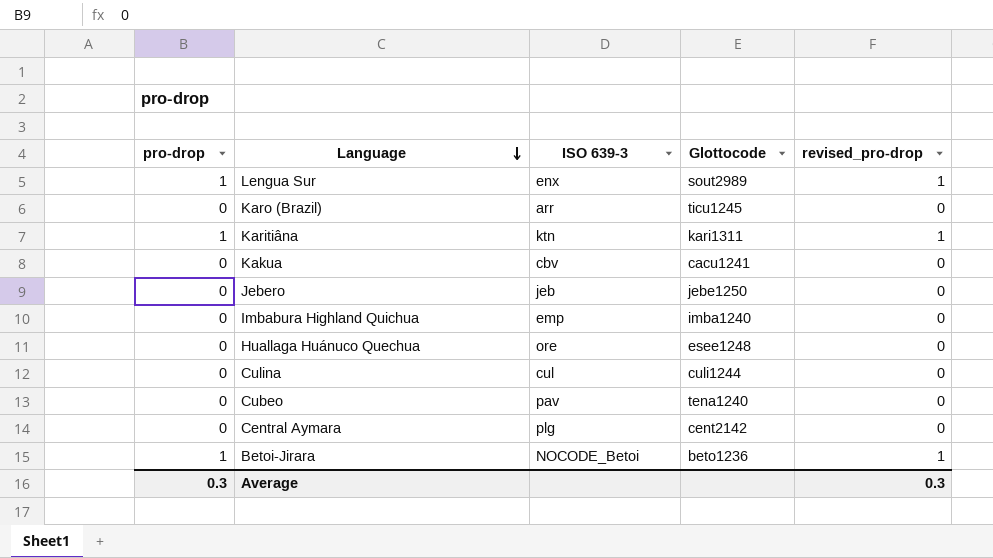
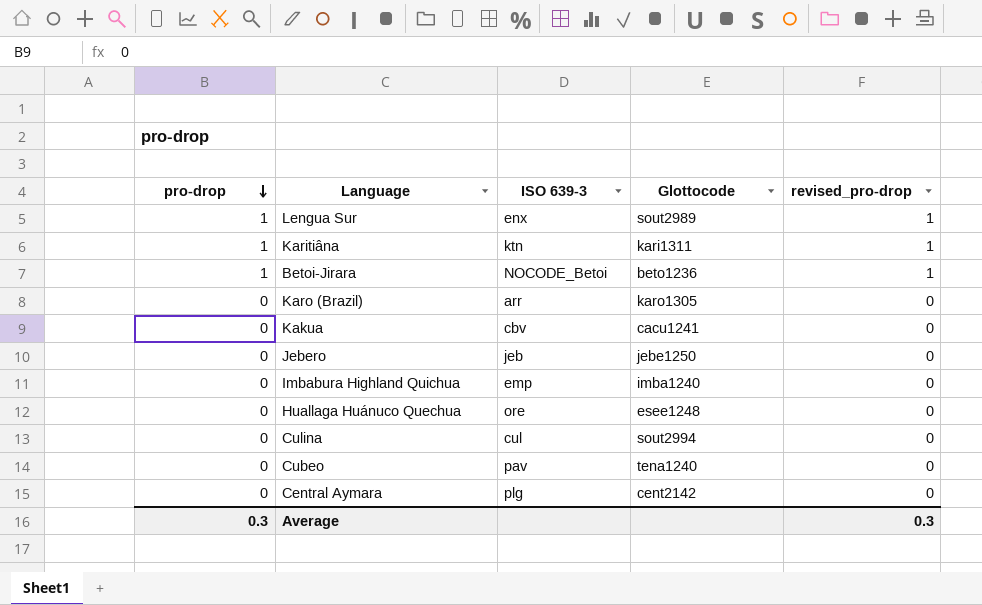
row order: Language descending -> pro-drop descending
Karo (Brazil) | Glottocode: ticu1245 -> karo1305
Culina | Glottocode: culi1244 -> sout2994

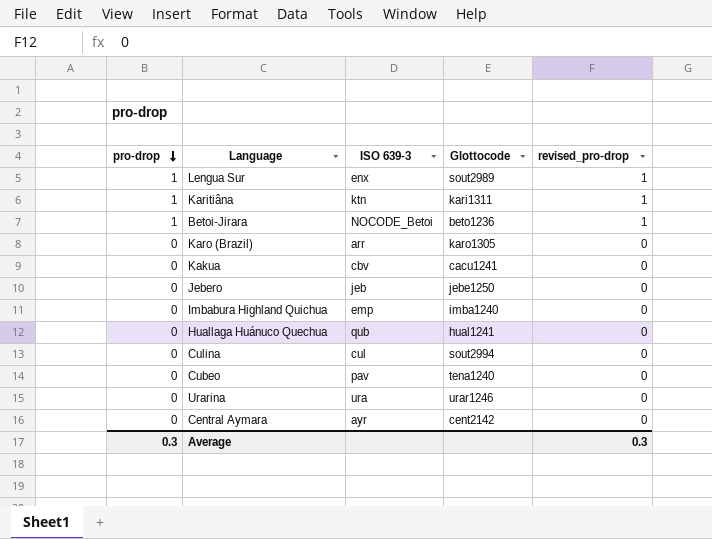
Huallaga Huánuco Quechua | ISO 639-3: ore -> qub
Huallaga Huánuco Quechua | Glottocode: esee1248 -> hual1241
row Urarina: none -> 0 | ura | urar1246 | 0
Central Aymara | ISO 639-3: plg -> ayr

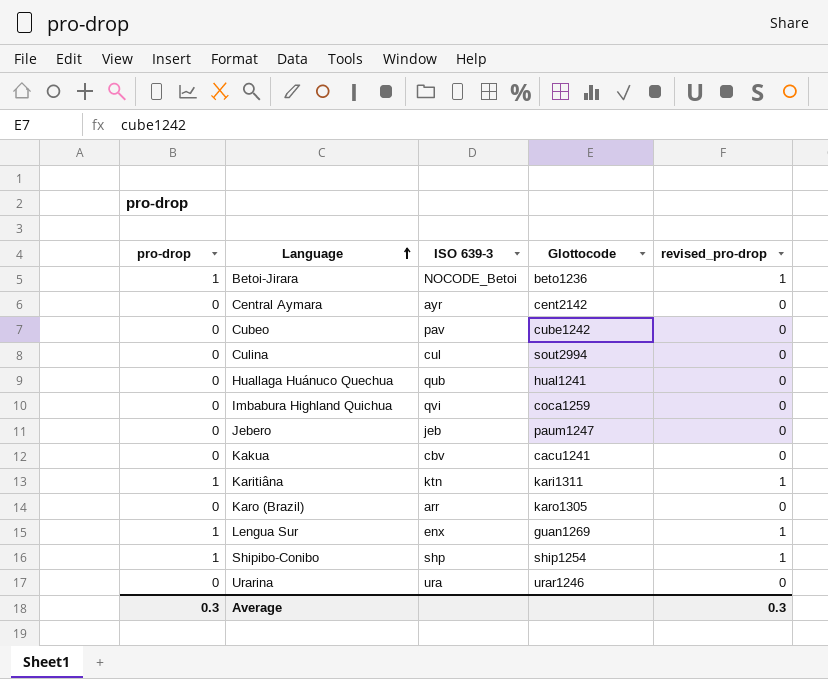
row order: pro-drop descending -> Language ascending
Cubeo | Glottocode: tena1240 -> cube1242
Imbabura Highland Quichua | ISO 639-3: emp -> qvi
Imbabura Highland Quichua | Glottocode: imba1240 -> coca1259
Jebero | Glottocode: jebe1250 -> paum1247
Lengua Sur | Glottocode: sout2989 -> guan1269
row Shipibo-Conibo: none -> 1 | shp | ship1254 | 1

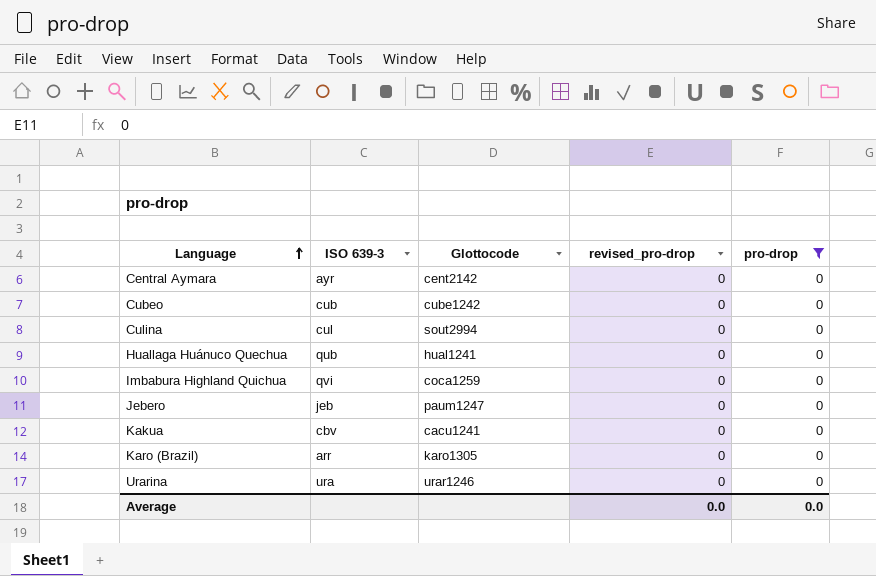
filter: none -> pro-drop = 0
column pro-drop | position: 1 -> 5
Cubeo | ISO 639-3: pav -> cub
Average | revised_pro-drop: 0.3 -> 0.0
Average | pro-drop: 0.3 -> 0.0

